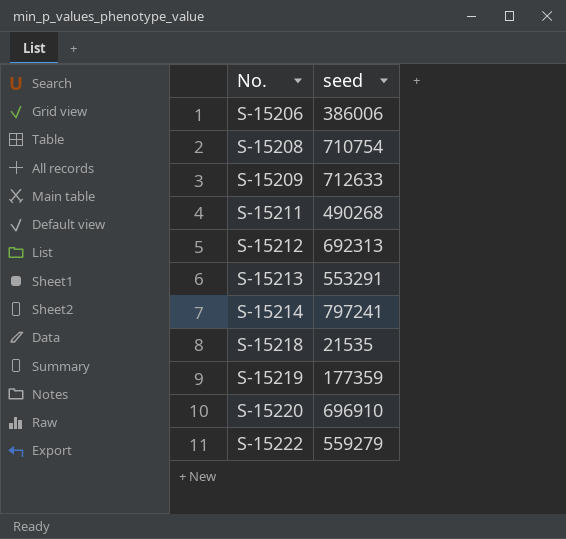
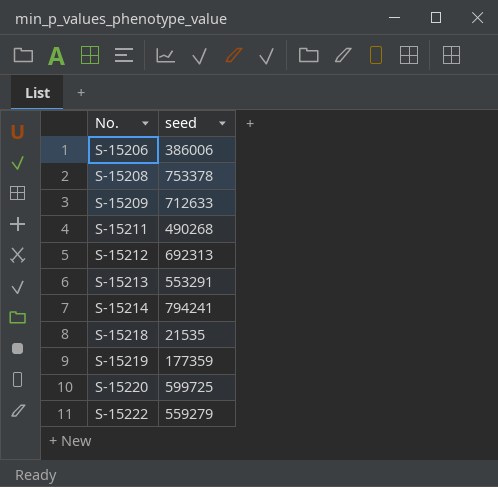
S-15208 | seed: 710754 -> 753378
S-15214 | seed: 797241 -> 794241
S-15220 | seed: 696910 -> 599725

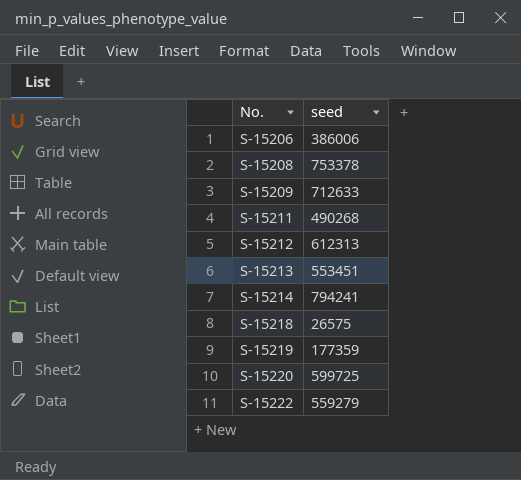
S-15212 | seed: 692313 -> 612313
S-15213 | seed: 553291 -> 553451
S-15218 | seed: 21535 -> 26575

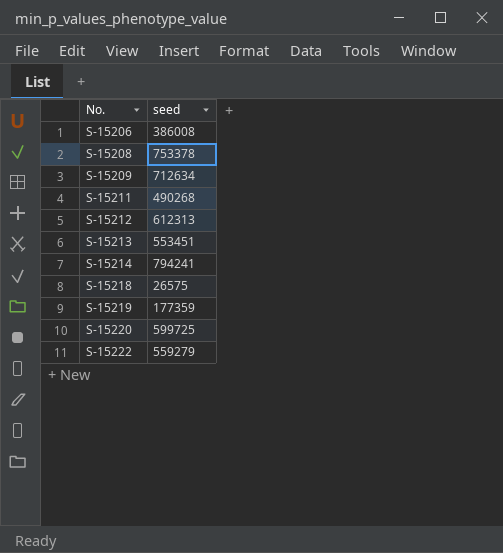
S-15206 | seed: 386006 -> 386008
S-15209 | seed: 712633 -> 712634

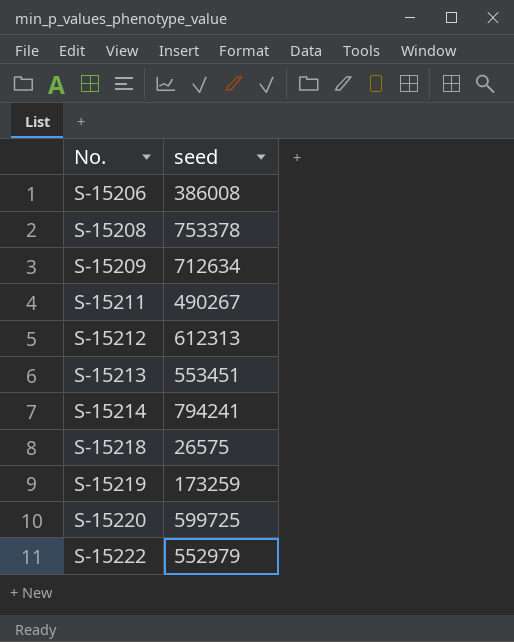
S-15211 | seed: 490268 -> 490267
S-15219 | seed: 177359 -> 173259
S-15222 | seed: 559279 -> 552979

